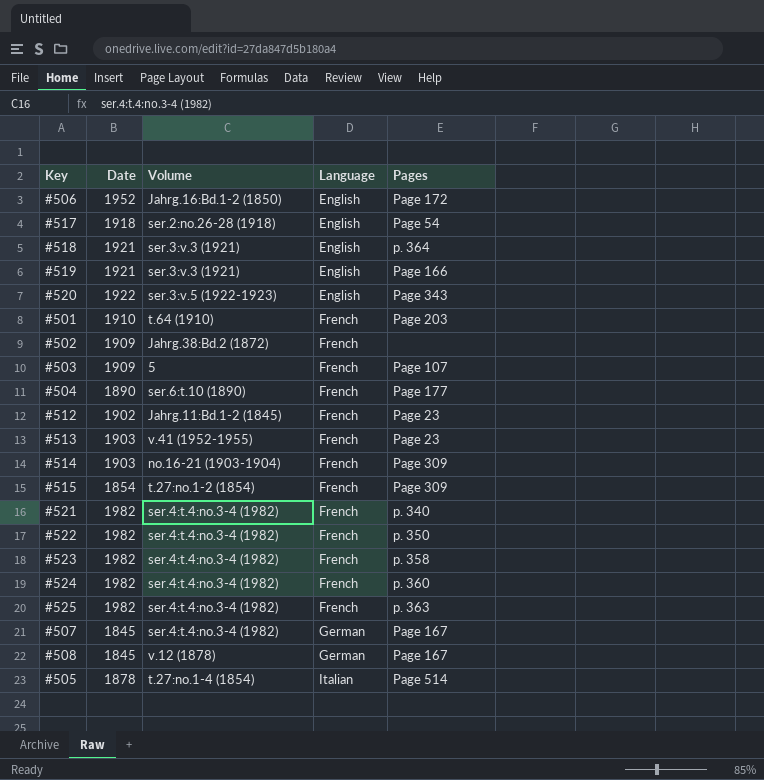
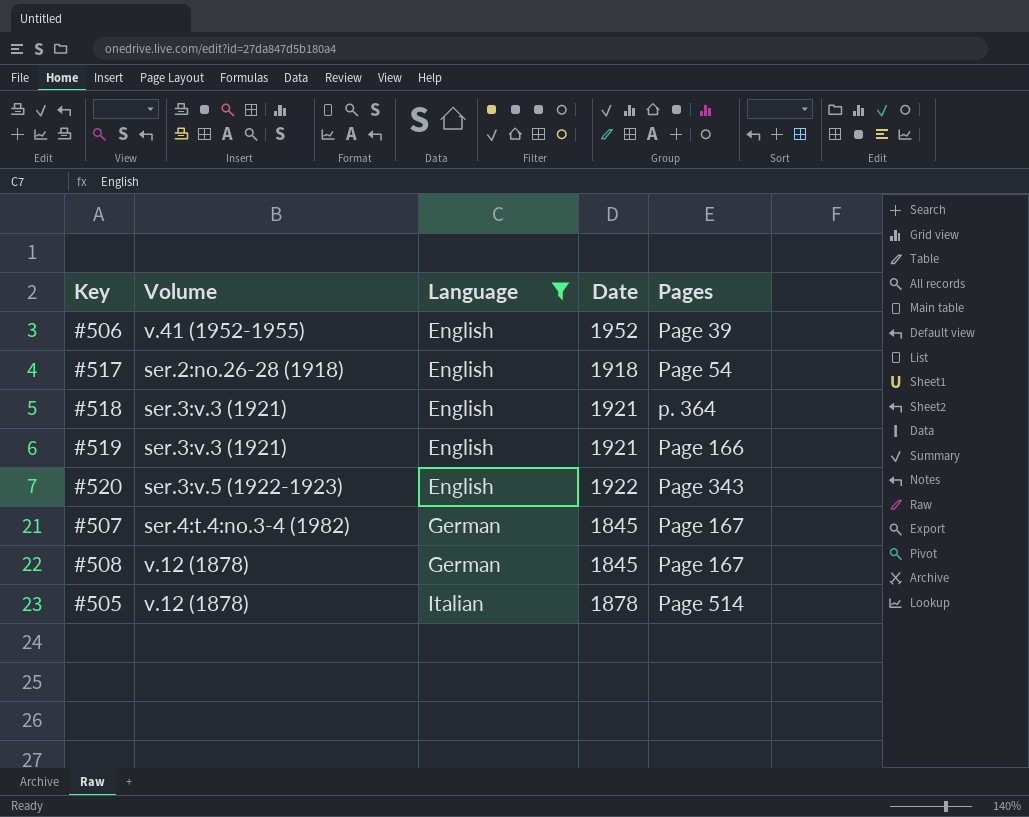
filter: none -> Language != French
column Date | position: 2 -> 4
#506 | Volume: Jahrg.16:Bd.1-2 (1850) -> v.41 (1952-1955)
#506 | Pages: Page 172 -> Page 39
#505 | Volume: t.27:no.1-4 (1854) -> v.12 (1878)

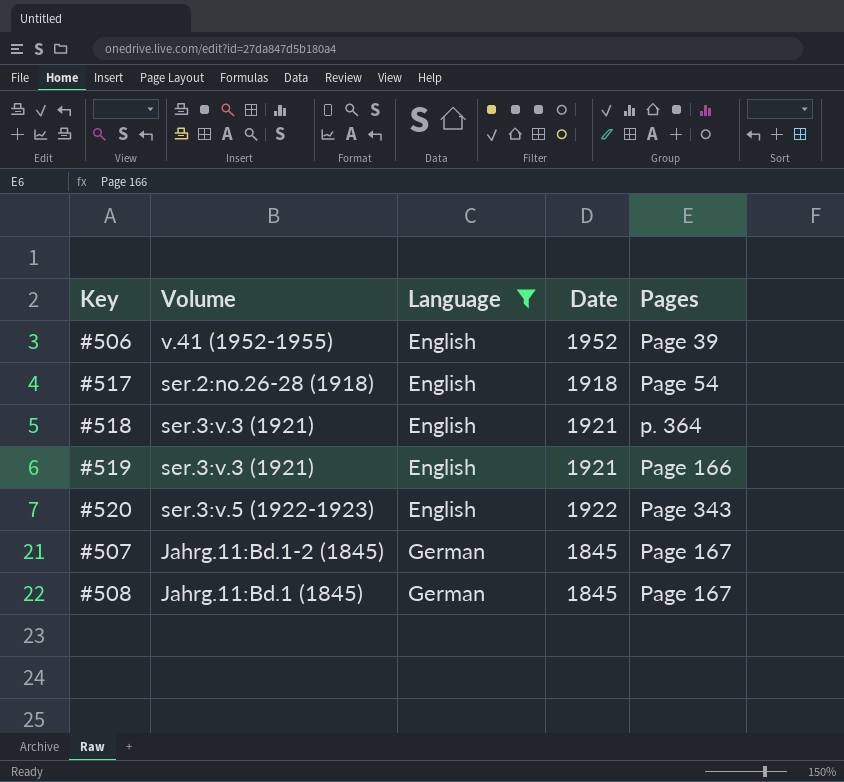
row #505: v.12 (1878) | Italian | 1878 | Page 514 -> none
#507 | Volume: ser.4:t.4:no.3-4 (1982) -> Jahrg.11:Bd.1-2 (1845)
#508 | Volume: v.12 (1878) -> Jahrg.11:Bd.1 (1845)

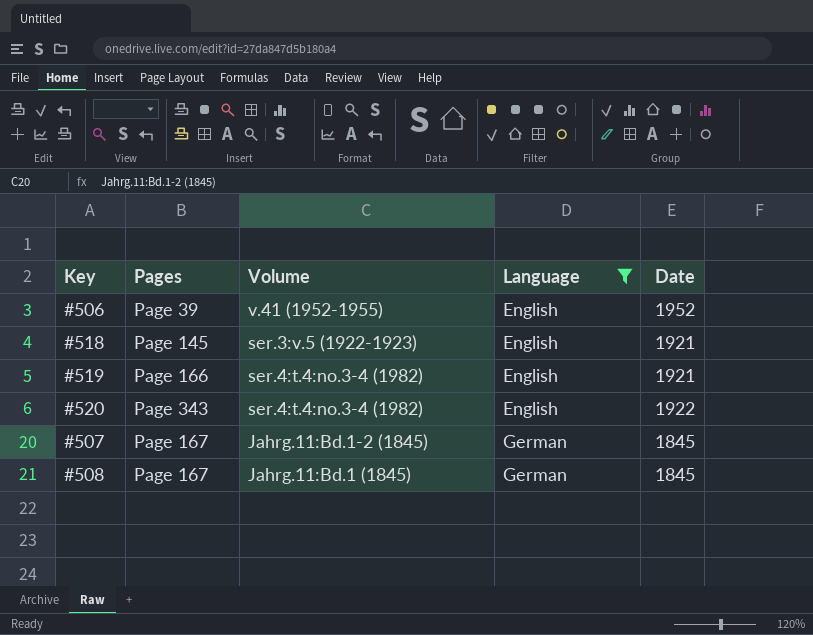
column Pages | position: 5 -> 2
row #517: ser.2:no.26-28 (1918) | English | 1918 | Page 54 -> none
#518 | Pages: p. 364 -> Page 145
#518 | Volume: ser.3:v.3 (1921) -> ser.3:v.5 (1922-1923)
#519 | Volume: ser.3:v.3 (1921) -> ser.4:t.4:no.3-4 (1982)
#520 | Volume: ser.3:v.5 (1922-1923) -> ser.4:t.4:no.3-4 (1982)

